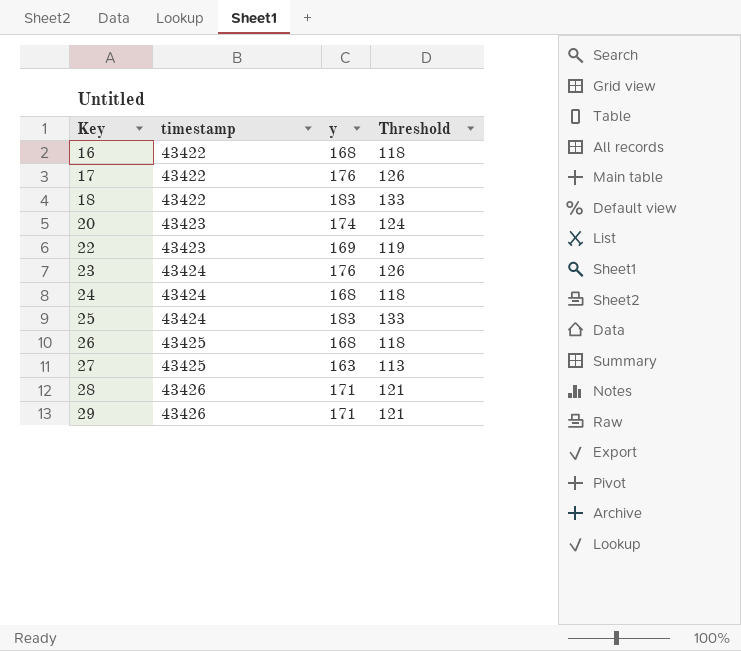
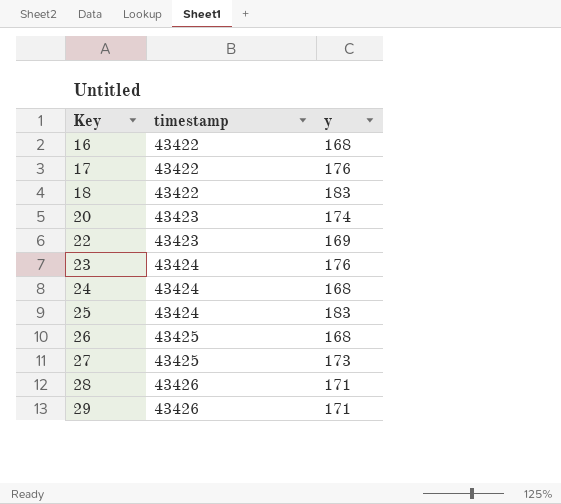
column Threshold | formula: [y] - 50 -> none
27 | y: 163 -> 173

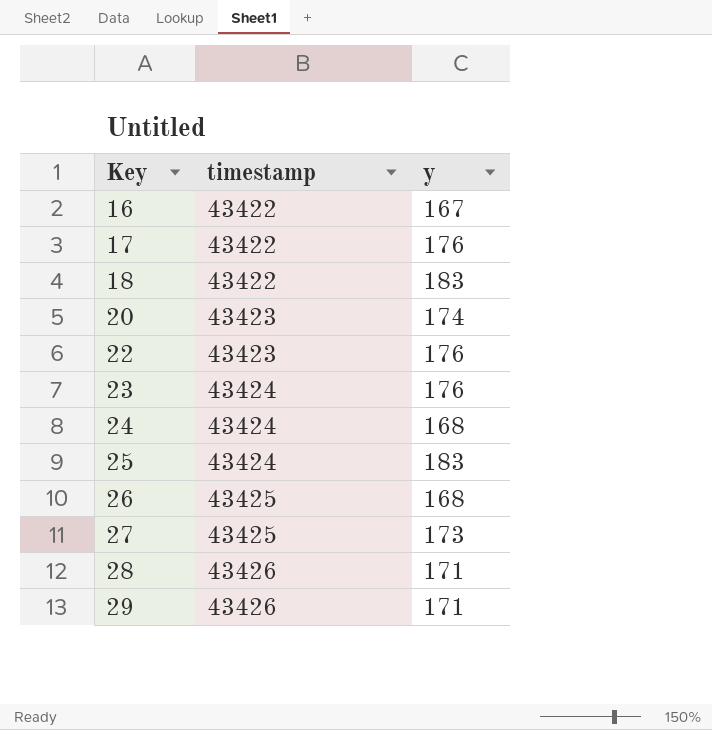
16 | y: 168 -> 167
22 | y: 169 -> 176

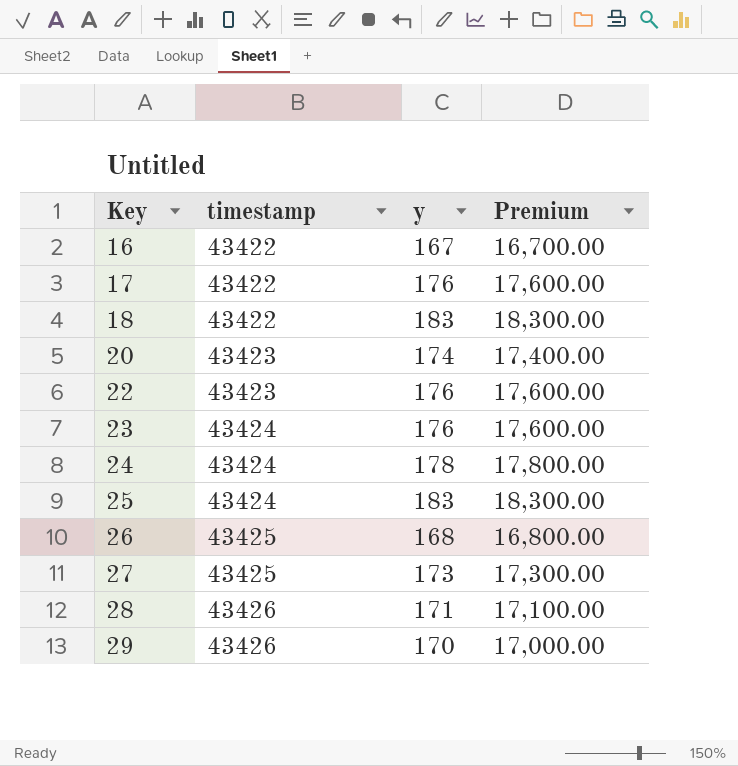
column Premium | formula: none -> [y] * 100
24 | y: 168 -> 178
29 | y: 171 -> 170

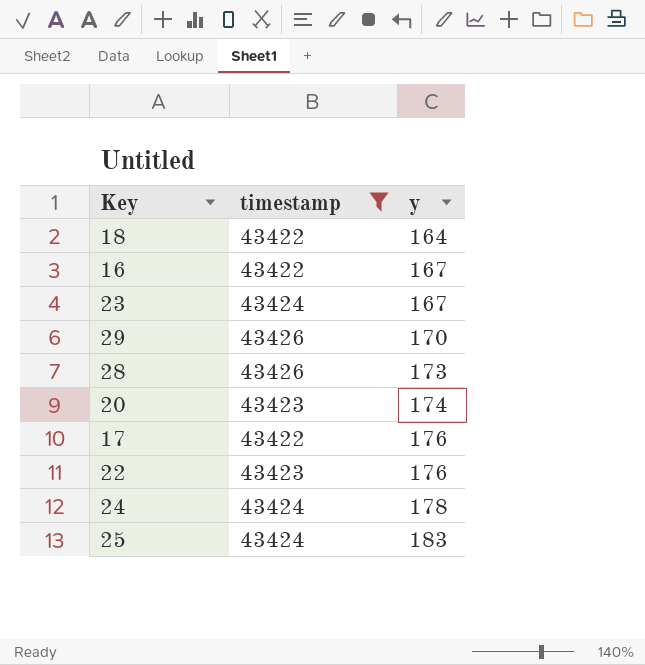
filter: none -> timestamp != 43425
row order: Key ascending -> y ascending
column Premium | formula: [y] * 100 -> none
18 | y: 183 -> 164
23 | y: 176 -> 167
28 | y: 171 -> 173

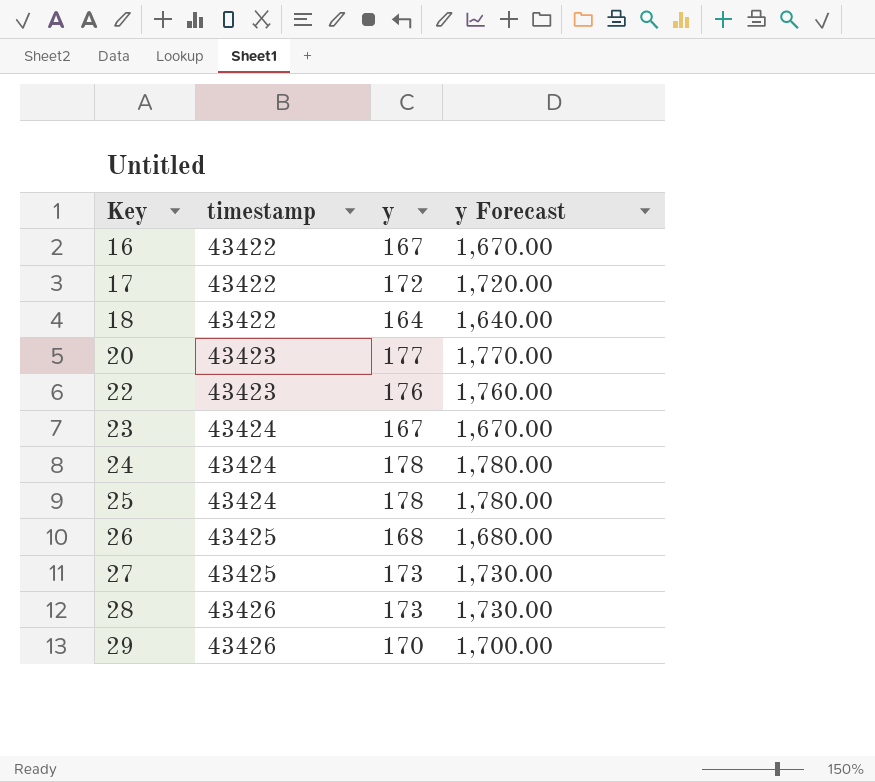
filter: timestamp != 43425 -> none
row order: y ascending -> Key ascending
column y Forecast | formula: none -> [y] * 10
17 | y: 176 -> 172
20 | y: 174 -> 177
25 | y: 183 -> 178

